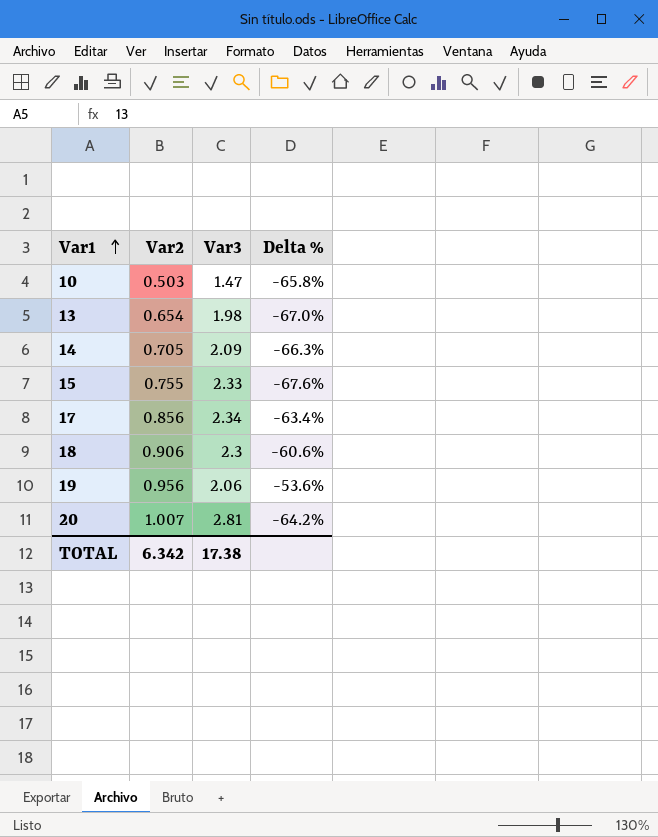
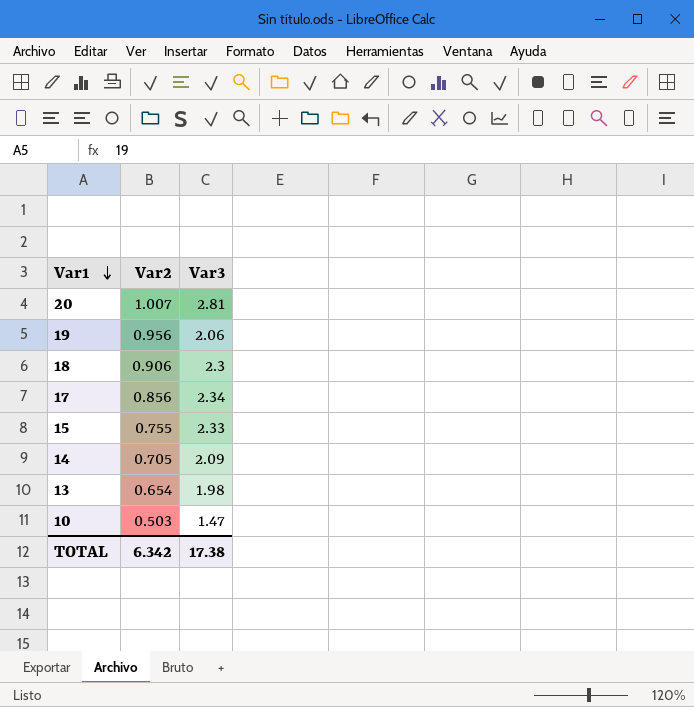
row order: Var1 ascending -> Var1 descending
column Delta % | formula: ([Var2] - [Var3]) / [Var3] -> none

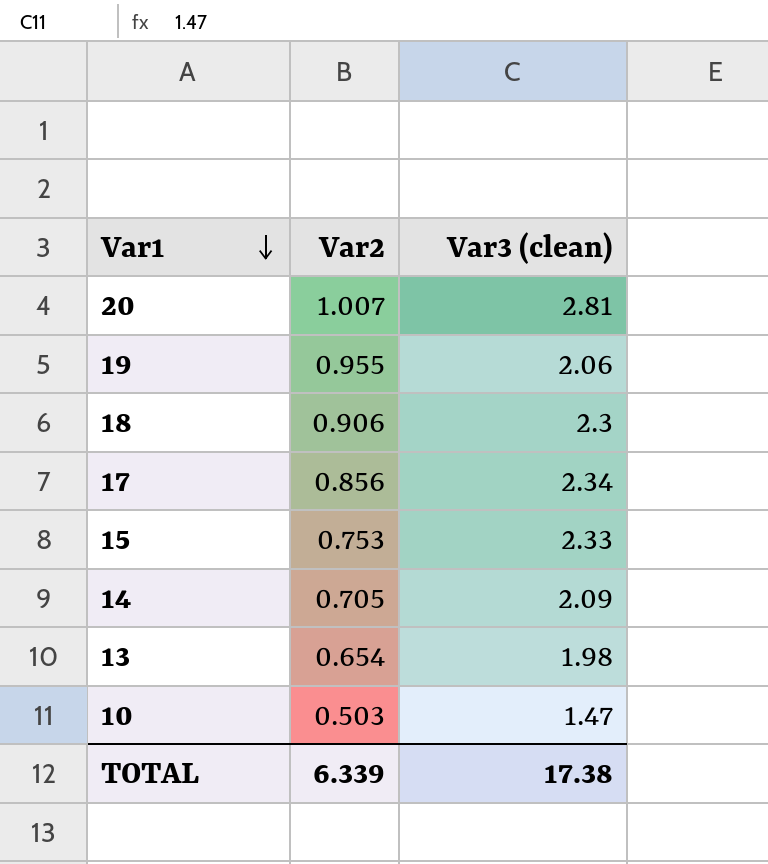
column name: Var3 -> Var3 (clean)
19 | Var2: 0.956 -> 0.955
15 | Var2: 0.755 -> 0.753
TOTAL | Var2: 6.342 -> 6.339

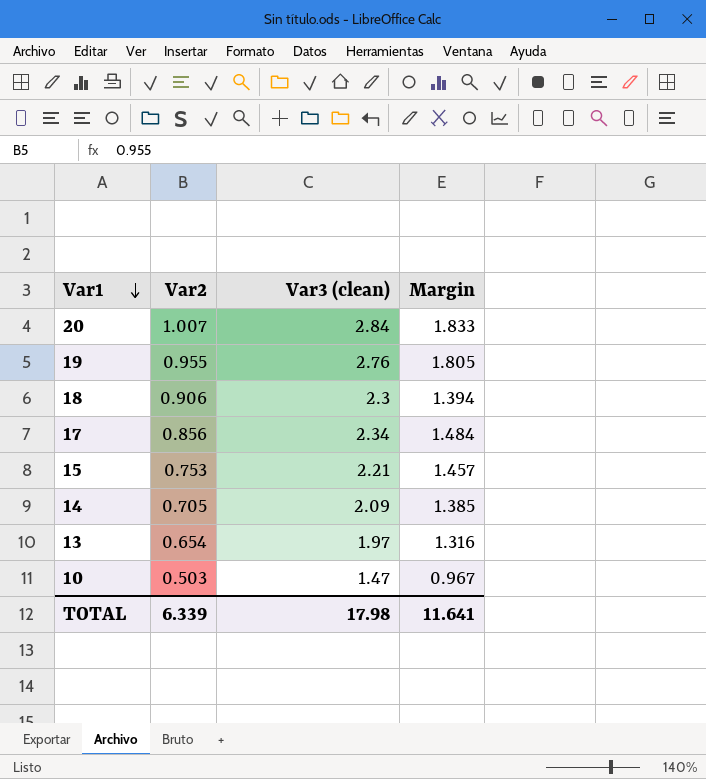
column Margin | formula: none -> [Var3 (clean)] - [Var2]
20 | Var3 (clean): 2.81 -> 2.84
19 | Var3 (clean): 2.06 -> 2.76
15 | Var3 (clean): 2.33 -> 2.21
13 | Var3 (clean): 1.98 -> 1.97
TOTAL | Var3 (clean): 17.38 -> 17.98

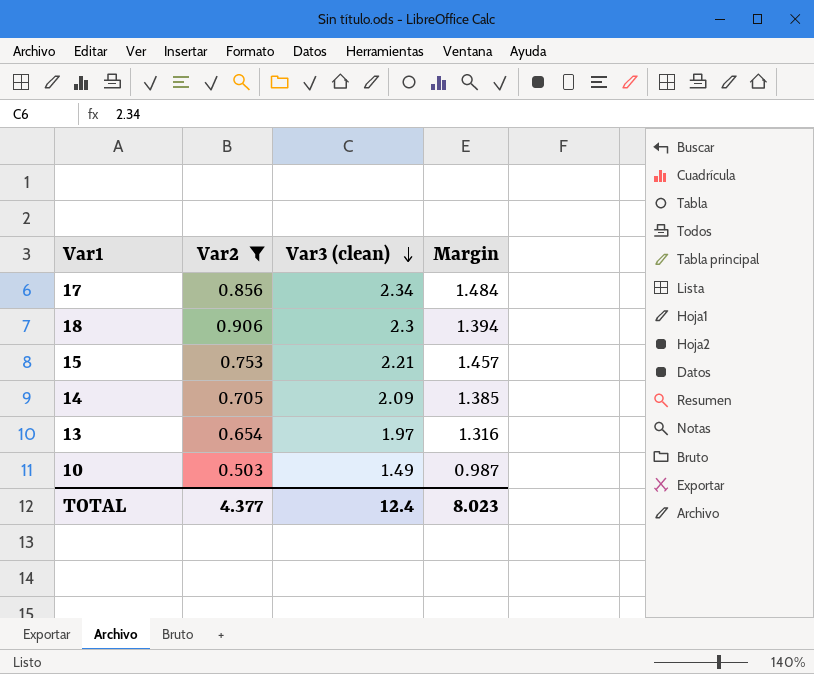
filter: none -> Var2 <= 0.906
row order: Var1 descending -> Var3 (clean) descending
10 | Var3 (clean): 1.47 -> 1.49
10 | Margin: 0.967 -> 0.987
TOTAL | Var2: 6.339 -> 4.377
TOTAL | Var3 (clean): 17.98 -> 12.4
TOTAL | Margin: 11.641 -> 8.023

